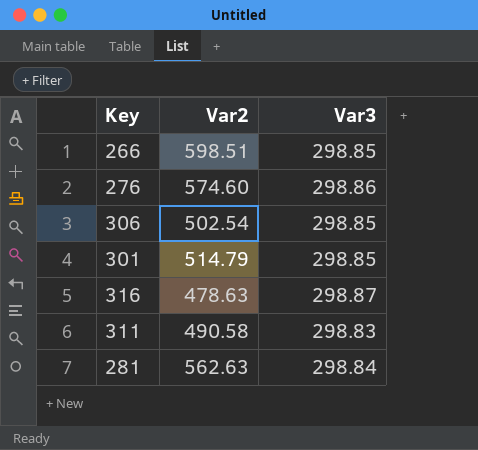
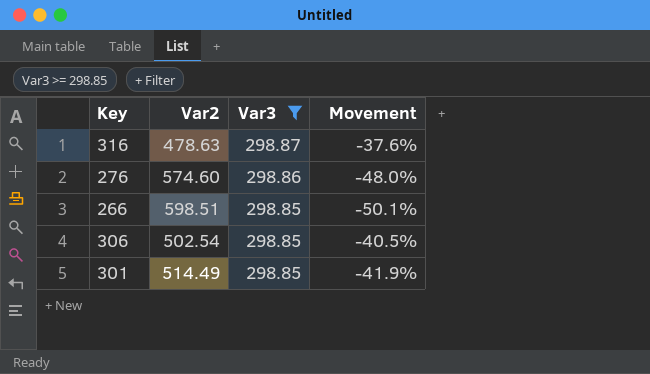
filter: none -> Var3 >= 298.85
row order: none -> Var3 descending
column Movement | formula: none -> ([Var3] - [Var2]) / [Var2]
301 | Var2: 514.79 -> 514.49

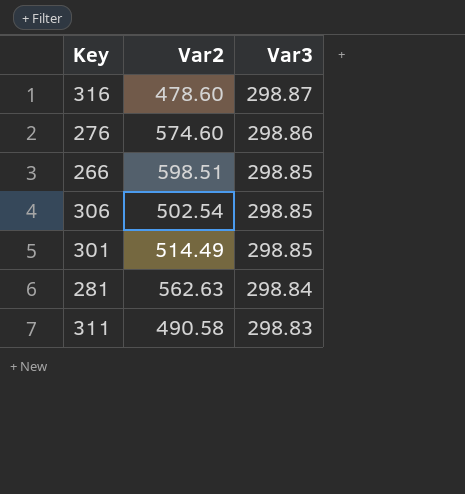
filter: Var3 >= 298.85 -> none
column Movement | formula: ([Var3] - [Var2]) / [Var2] -> none
316 | Var2: 478.63 -> 478.60

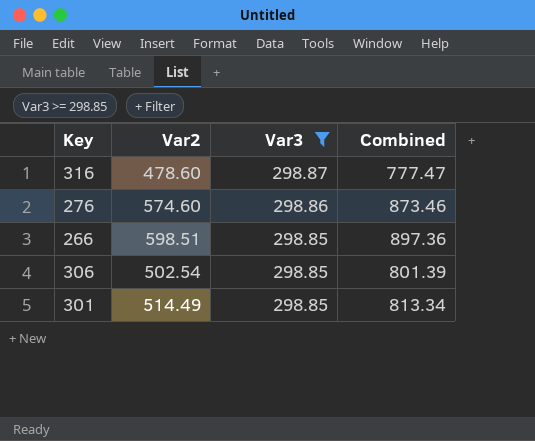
filter: none -> Var3 >= 298.85
column Combined | formula: none -> [Var2] + [Var3]

